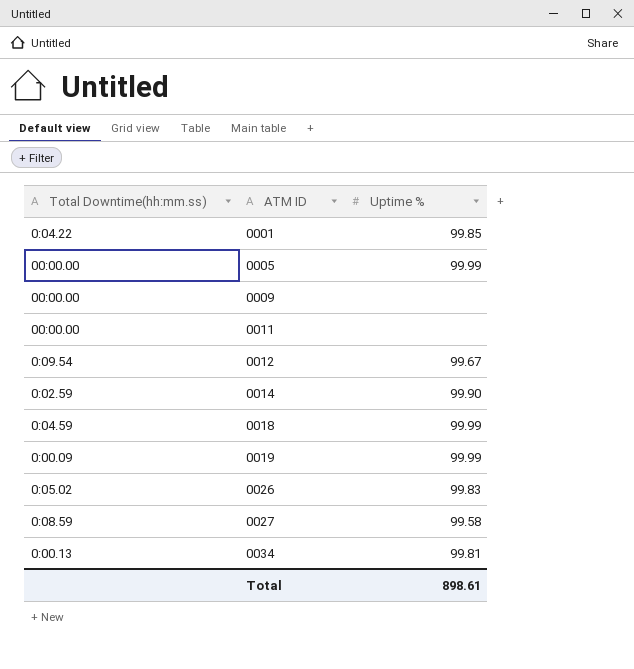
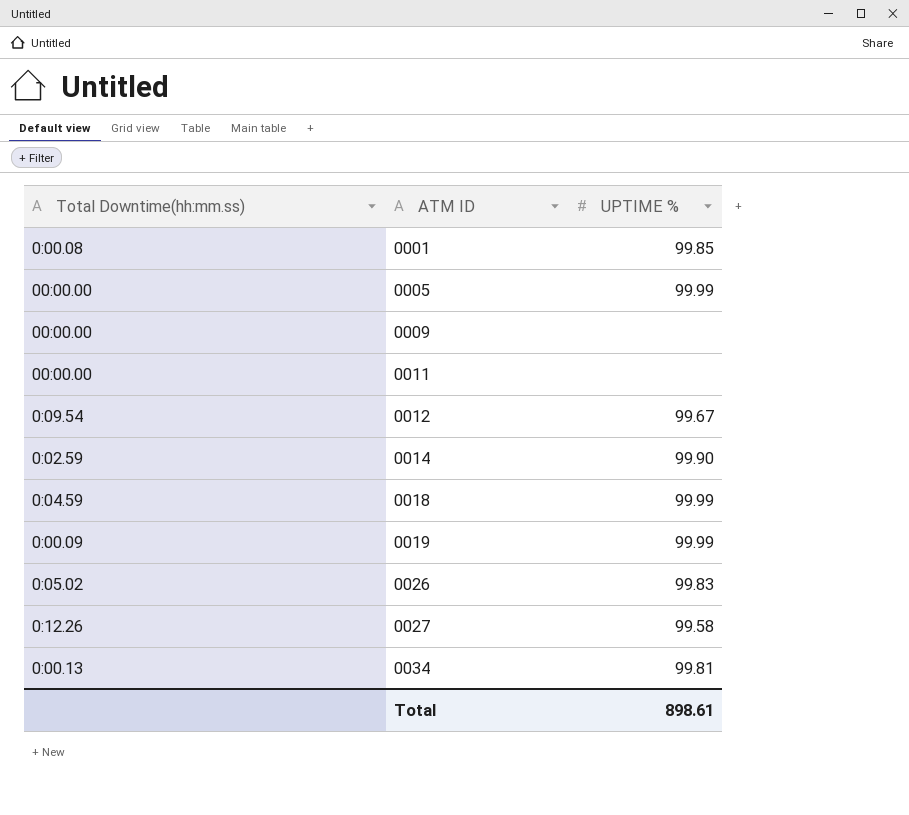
column name: Uptime % -> UPTIME %
0001 | Total Downtime(hh:mm.ss): 0:04.22 -> 0:00.08
0027 | Total Downtime(hh:mm.ss): 0:08.59 -> 0:12.26

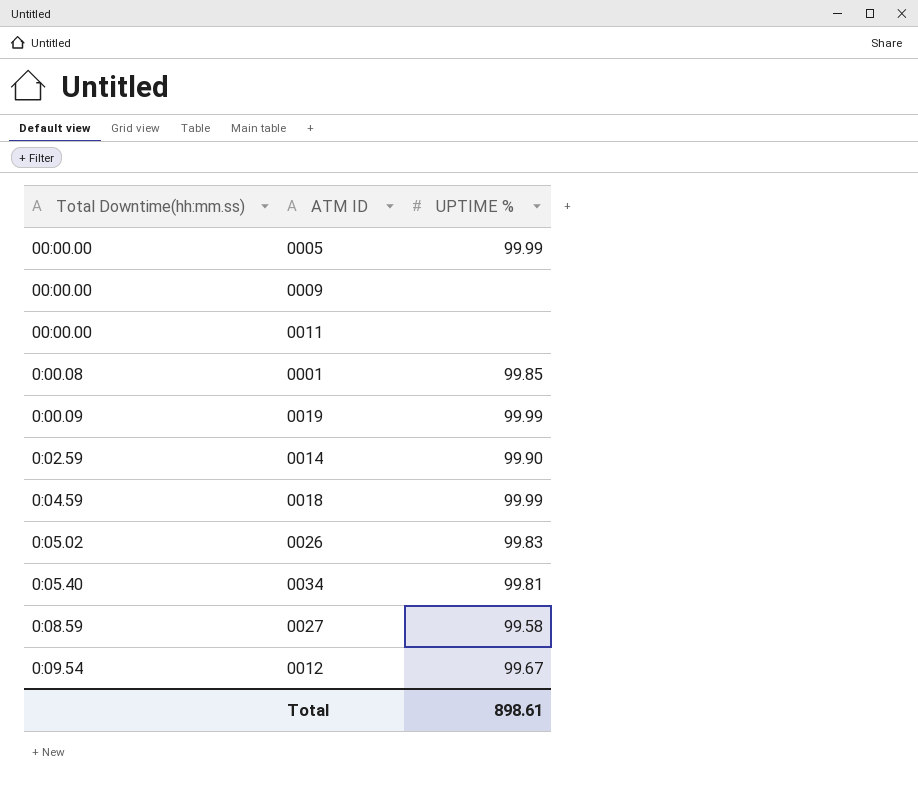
row order: ATM ID ascending -> Total Downtime(hh:mm.ss) ascending
0034 | Total Downtime(hh:mm.ss): 0:00.13 -> 0:05.40
0027 | Total Downtime(hh:mm.ss): 0:12.26 -> 0:08.59

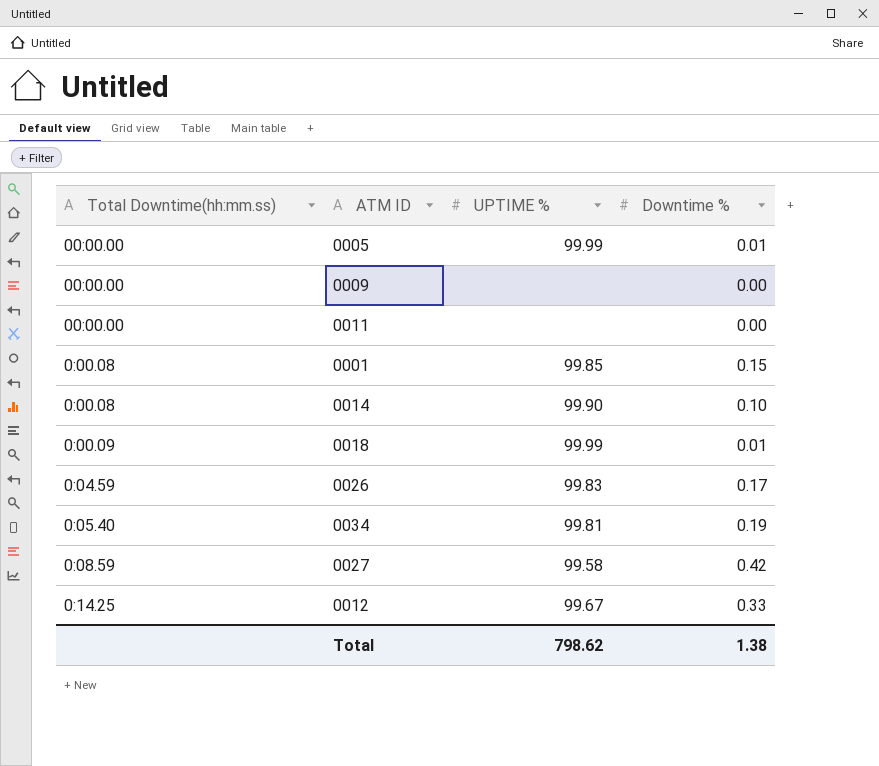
column Downtime % | position: none -> 4
row 0019: 0:00.09 | 99.99 -> none
0014 | Total Downtime(hh:mm.ss): 0:02.59 -> 0:00.08
0018 | Total Downtime(hh:mm.ss): 0:04.59 -> 0:00.09
0026 | Total Downtime(hh:mm.ss): 0:05.02 -> 0:04.59
0012 | Total Downtime(hh:mm.ss): 0:09.54 -> 0:14.25
Total | UPTIME %: 898.61 -> 798.62

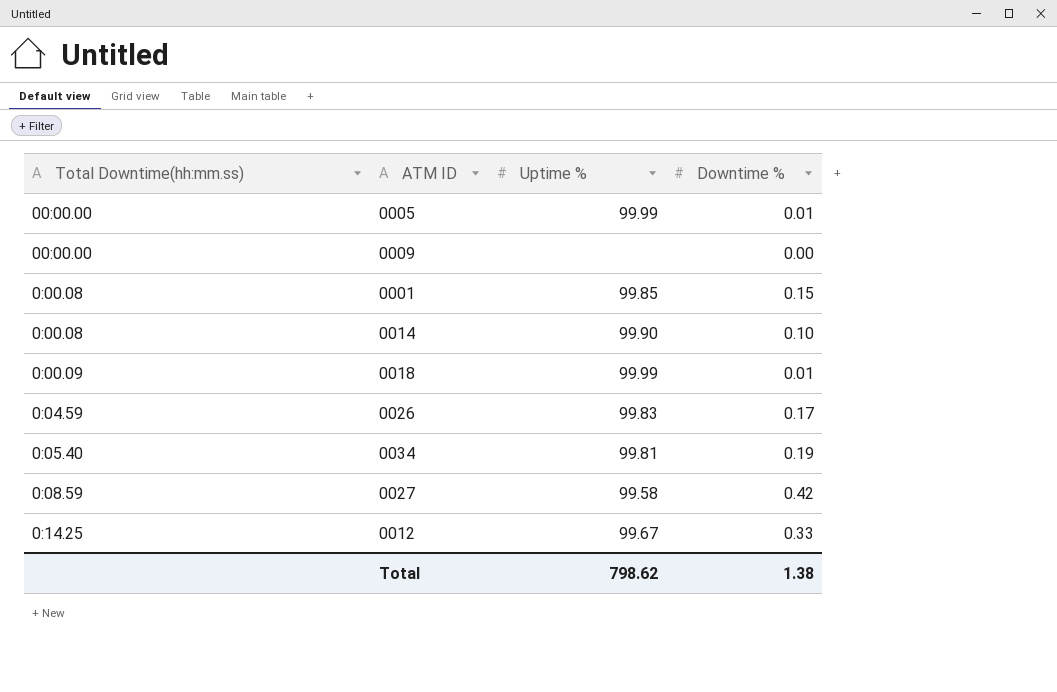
column name: UPTIME % -> Uptime %
row 0011: 00:00.00 | none | 0.00 -> none

